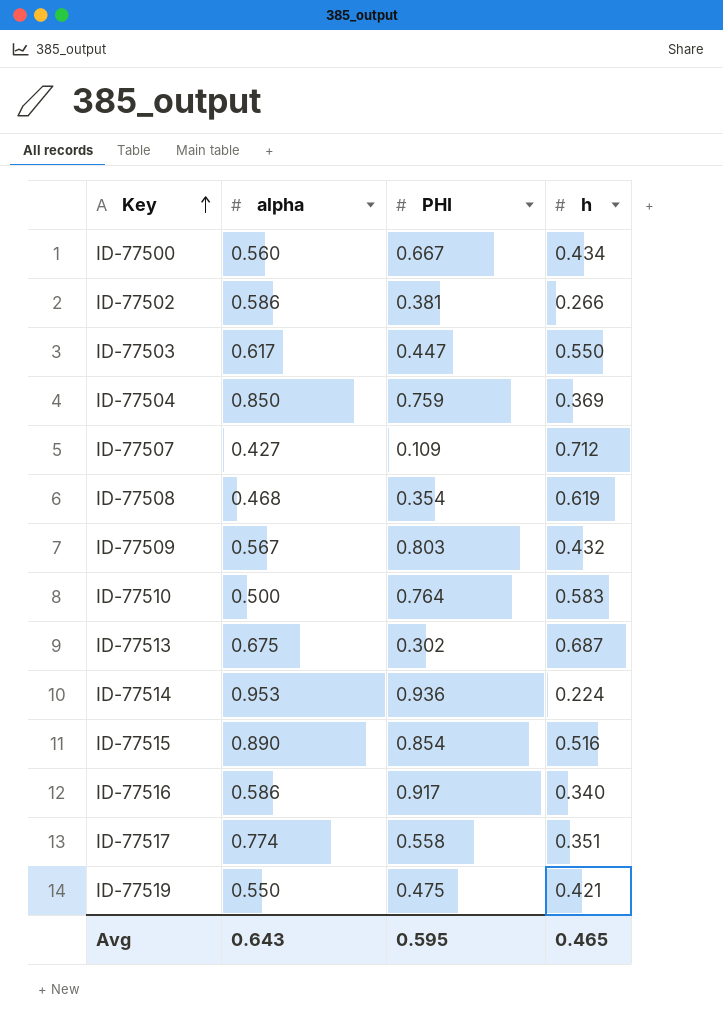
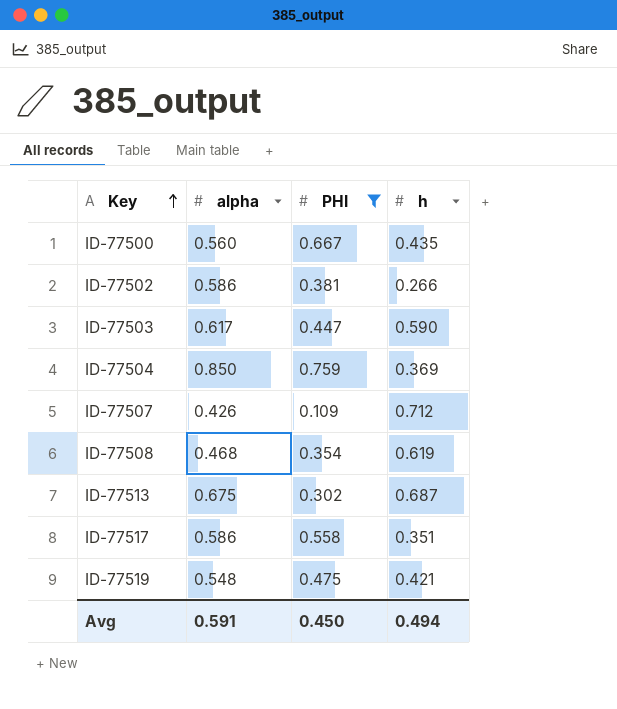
filter: none -> PHI <= 0.759
ID-77500 | h: 0.434 -> 0.435
ID-77503 | h: 0.550 -> 0.590
ID-77507 | alpha: 0.427 -> 0.426
ID-77517 | alpha: 0.774 -> 0.586
ID-77519 | alpha: 0.550 -> 0.548
Avg | alpha: 0.643 -> 0.591
Avg | PHI: 0.595 -> 0.450
Avg | h: 0.465 -> 0.494

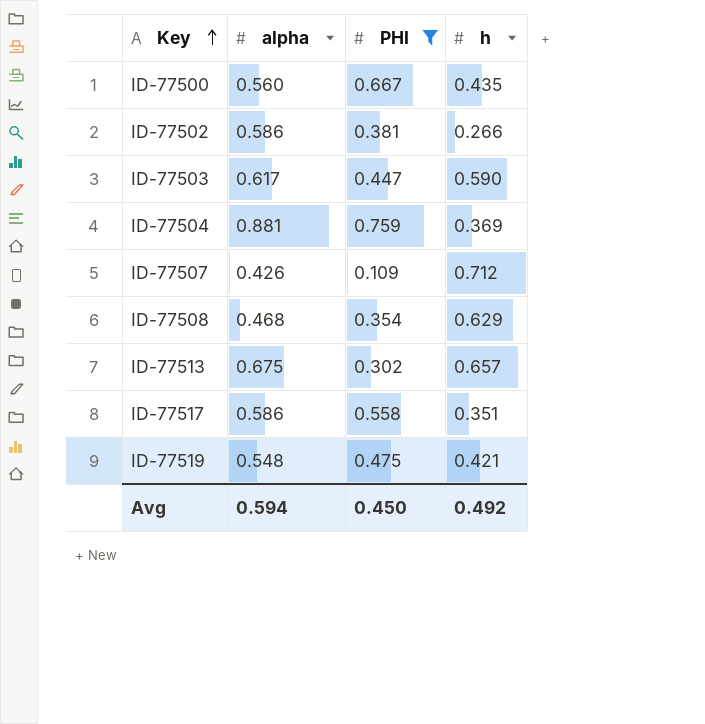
ID-77504 | alpha: 0.850 -> 0.881
ID-77508 | h: 0.619 -> 0.629
ID-77513 | h: 0.687 -> 0.657
Avg | alpha: 0.591 -> 0.594
Avg | h: 0.494 -> 0.492

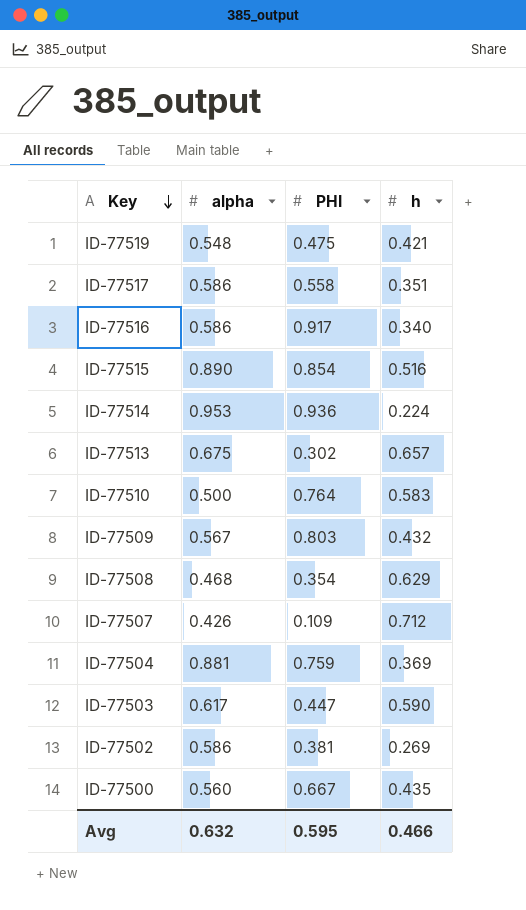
filter: PHI <= 0.759 -> none
row order: Key ascending -> Key descending
ID-77502 | h: 0.266 -> 0.269
Avg | alpha: 0.594 -> 0.632
Avg | PHI: 0.450 -> 0.595
Avg | h: 0.492 -> 0.466

